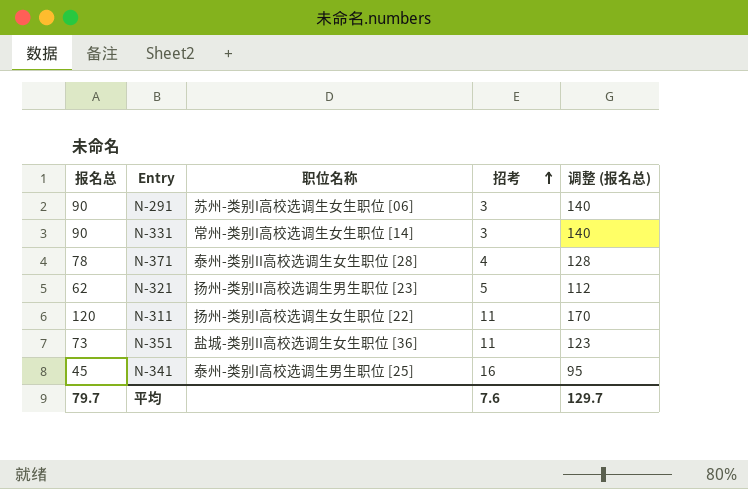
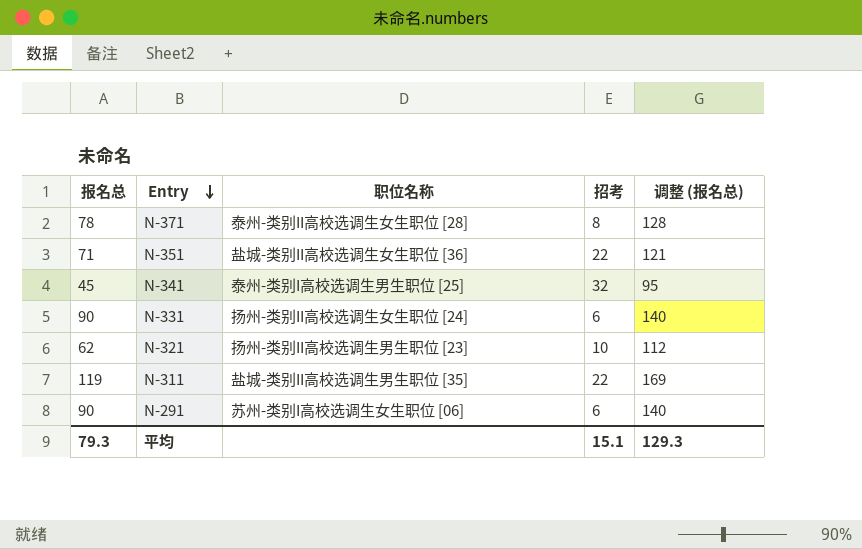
row order: 招考 ascending -> Entry descending
N-371 | 招考: 4 -> 8
N-351 | 报名总: 73 -> 71
N-351 | 招考: 11 -> 22
N-351 | 调整 (报名总): 123 -> 121
N-341 | 招考: 16 -> 32
N-331 | 职位名称: 常州-类别I高校选调生女生职位 [14] -> 扬州-类别II高校选调生女生职位 [24]
N-331 | 招考: 3 -> 6
N-321 | 招考: 5 -> 10
N-311 | 报名总: 120 -> 119
N-311 | 职位名称: 扬州-类别I高校选调生女生职位 [22] -> 盐城-类别II高校选调生男生职位 [35]
N-311 | 招考: 11 -> 22
N-311 | 调整 (报名总): 170 -> 169
N-291 | 招考: 3 -> 6
平均 | 报名总: 79.7 -> 79.3
平均 | 招考: 7.6 -> 15.1
平均 | 调整 (报名总): 129.7 -> 129.3

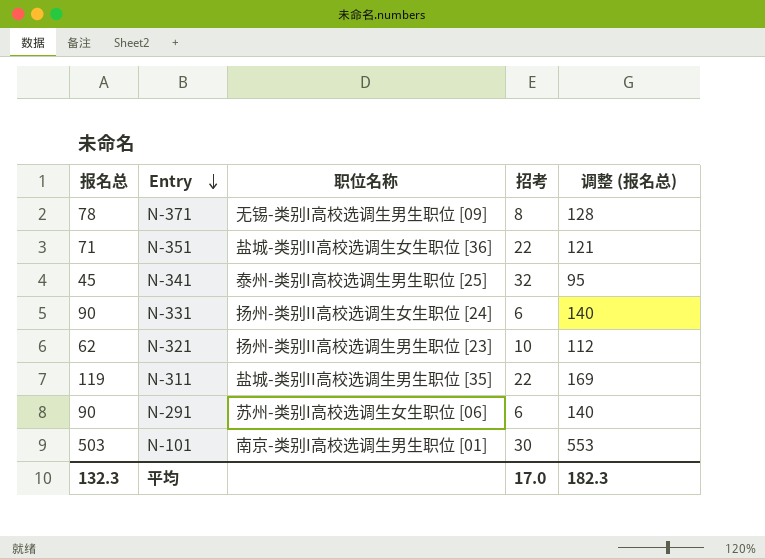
N-371 | 职位名称: 泰州-类别II高校选调生女生职位 [28] -> 无锡-类别I高校选调生男生职位 [09]
row N-101: none -> 503 | 南京-类别I高校选调生男生职位 [01] | 30 | 553
平均 | 报名总: 79.3 -> 132.3
平均 | 招考: 15.1 -> 17.0
平均 | 调整 (报名总): 129.3 -> 182.3

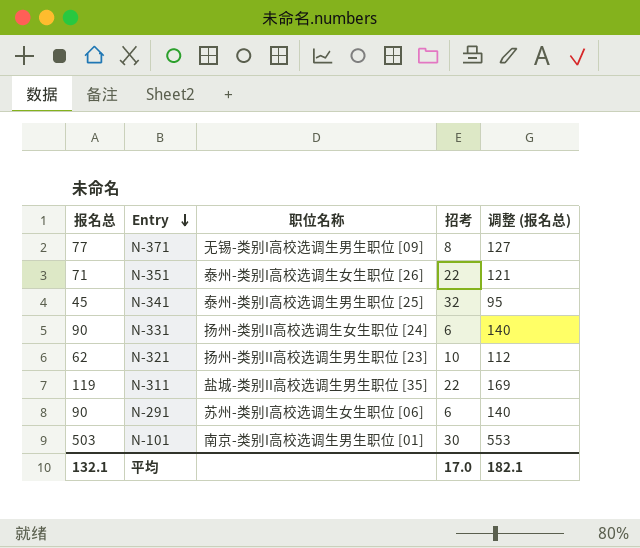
N-371 | 报名总: 78 -> 77
N-371 | 调整 (报名总): 128 -> 127
N-351 | 职位名称: 盐城-类别II高校选调生女生职位 [36] -> 泰州-类别I高校选调生女生职位 [26]
平均 | 报名总: 132.3 -> 132.1
平均 | 调整 (报名总): 182.3 -> 182.1

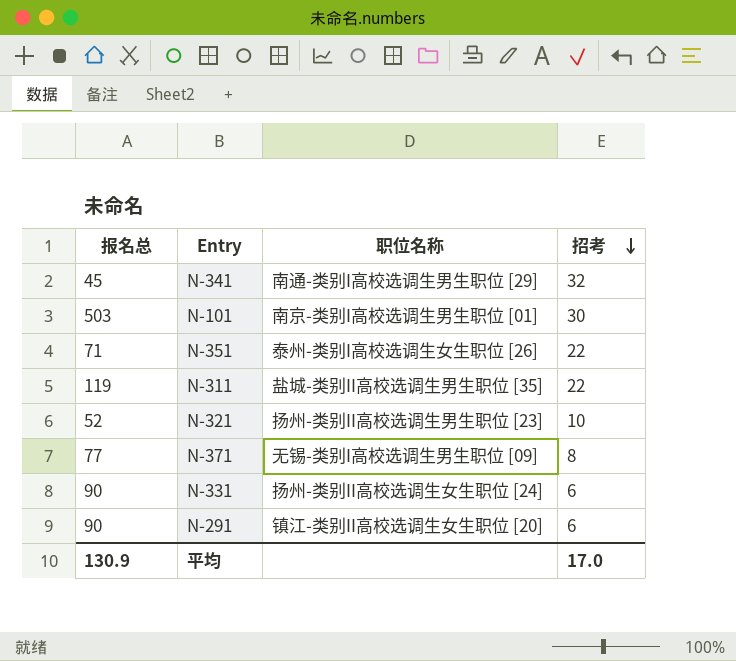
row order: Entry descending -> 招考 descending
column 调整 (报名总) | formula: [报名总] + 50 -> none
N-341 | 职位名称: 泰州-类别I高校选调生男生职位 [25] -> 南通-类别I高校选调生男生职位 [29]
N-321 | 报名总: 62 -> 52
N-291 | 职位名称: 苏州-类别I高校选调生女生职位 [06] -> 镇江-类别II高校选调生女生职位 [20]
平均 | 报名总: 132.1 -> 130.9

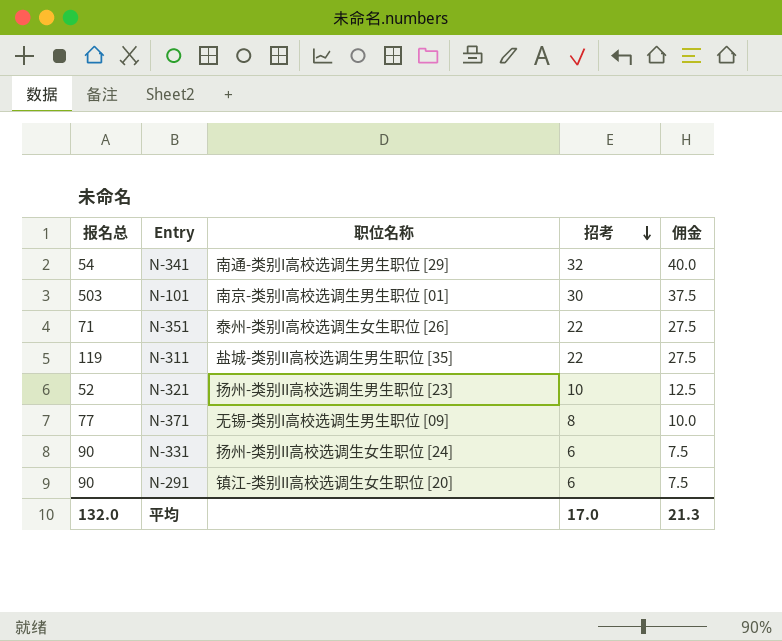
column 佣金 | formula: none -> [招考] * 1.25
N-341 | 报名总: 45 -> 54
平均 | 报名总: 130.9 -> 132.0

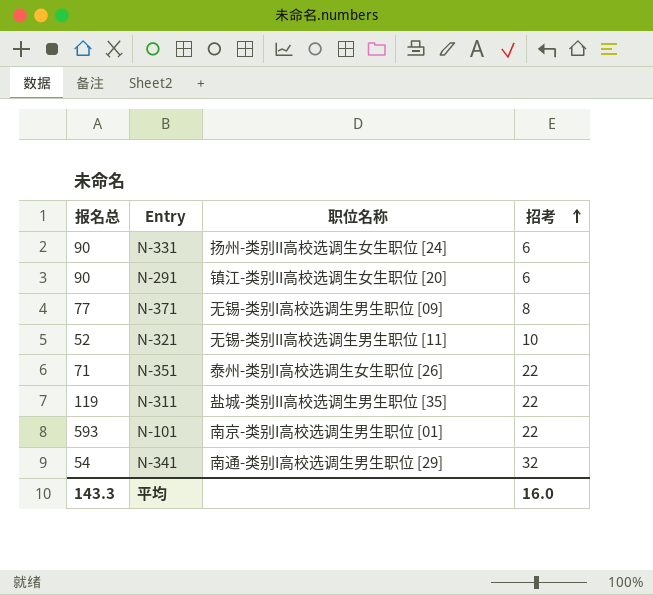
row order: 招考 descending -> 招考 ascending
column 佣金 | formula: [招考] * 1.25 -> none
N-321 | 职位名称: 扬州-类别II高校选调生男生职位 [23] -> 无锡-类别II高校选调生男生职位 [11]
N-101 | 报名总: 503 -> 593
N-101 | 招考: 30 -> 22
平均 | 报名总: 132.0 -> 143.3
平均 | 招考: 17.0 -> 16.0

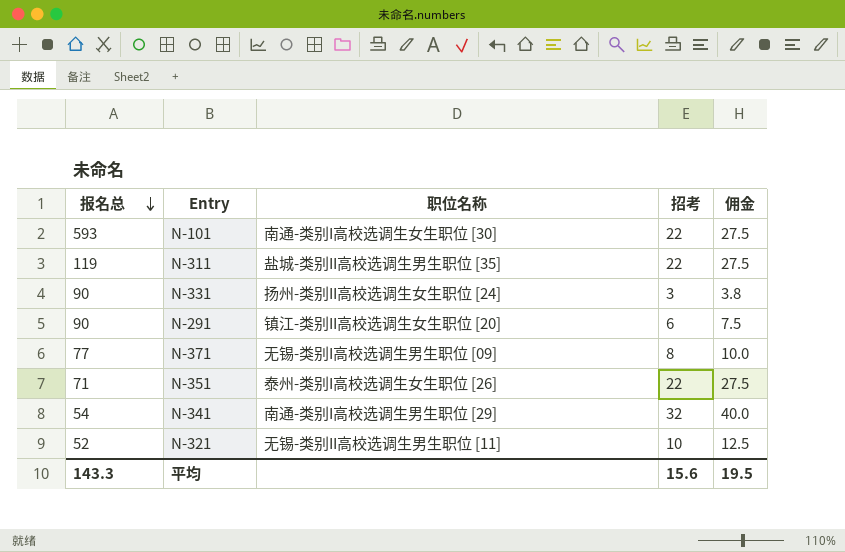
row order: 招考 ascending -> 报名总 descending
column 佣金 | formula: none -> [招考] * 1.25
N-101 | 职位名称: 南京-类别I高校选调生男生职位 [01] -> 南通-类别I高校选调生女生职位 [30]
N-331 | 招考: 6 -> 3
平均 | 招考: 16.0 -> 15.6

